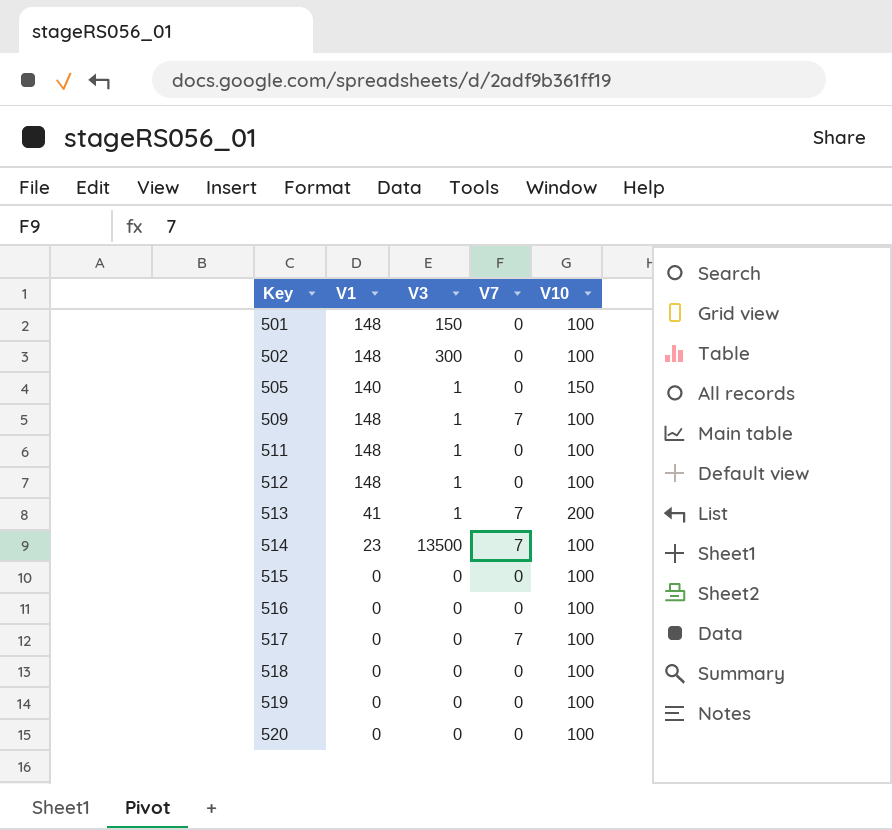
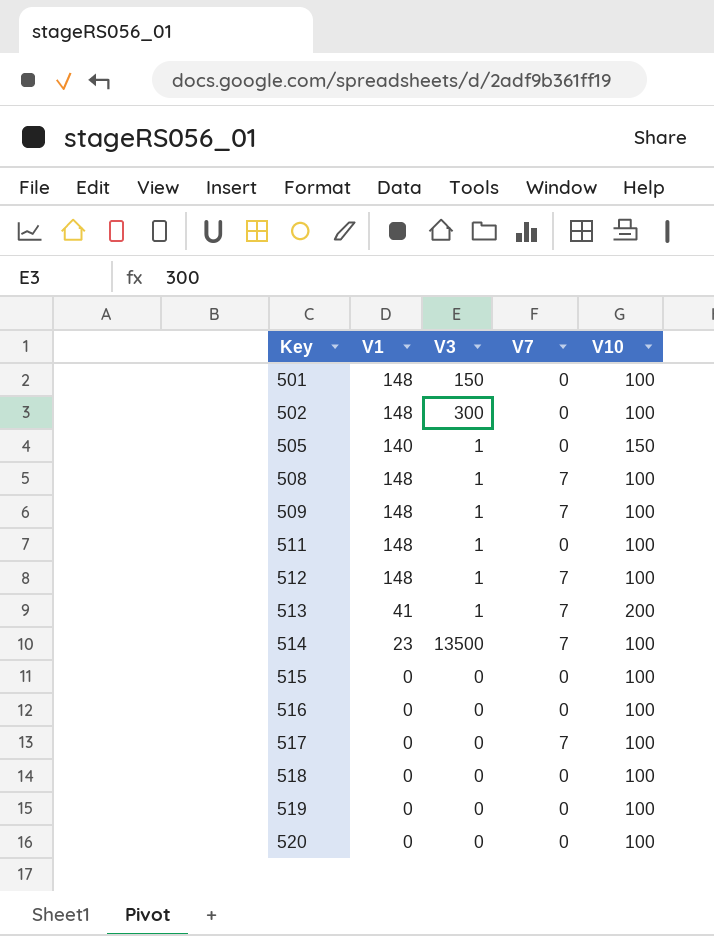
row 508: none -> 148 | 1 | 7 | 100
512 | V7: 0 -> 7

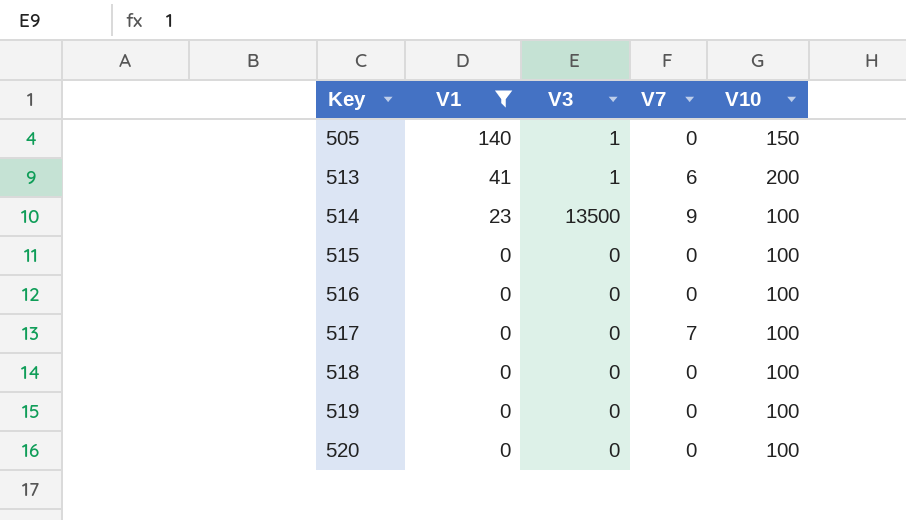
filter: none -> V1 != 148
513 | V7: 7 -> 6
514 | V7: 7 -> 9

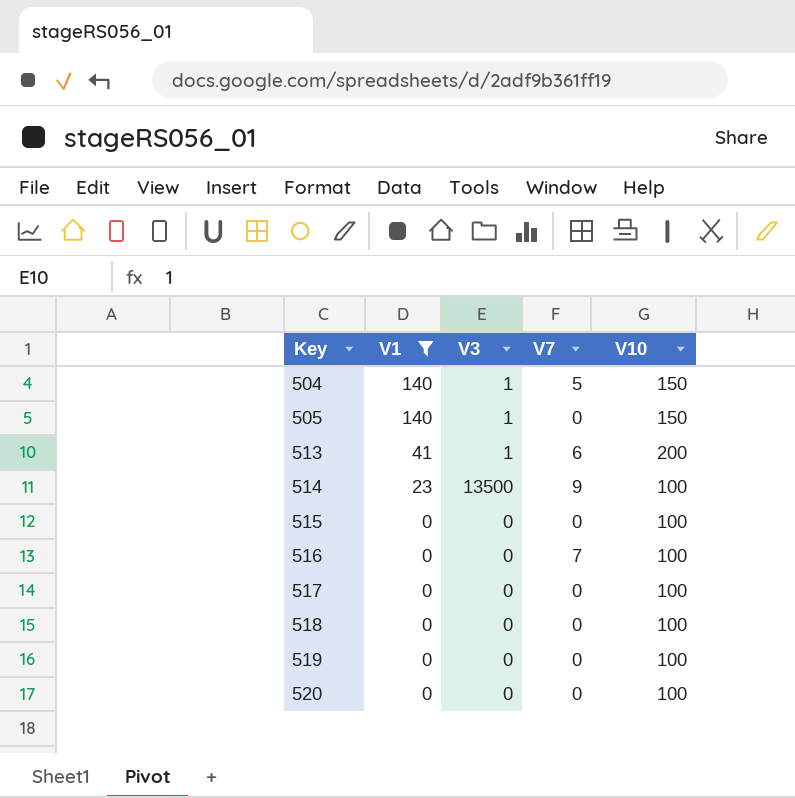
row 504: none -> 140 | 1 | 5 | 150
516 | V7: 0 -> 7
517 | V7: 7 -> 0

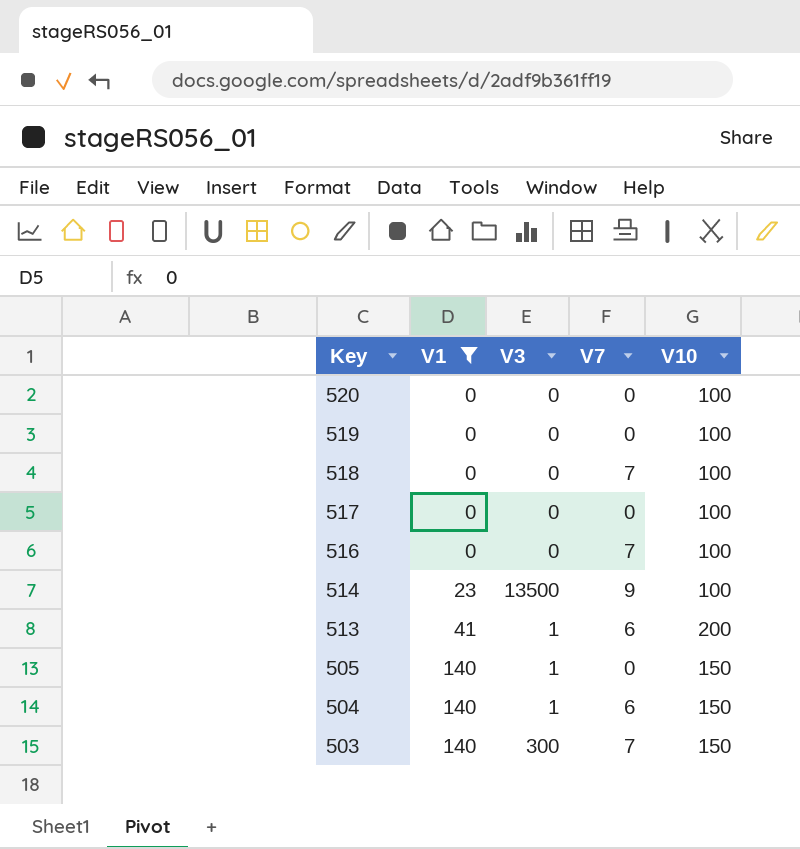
row order: Key ascending -> Key descending
row 515: 0 | 0 | 0 | 100 -> none
518 | V7: 0 -> 7
504 | V7: 5 -> 6
row 503: none -> 140 | 300 | 7 | 150

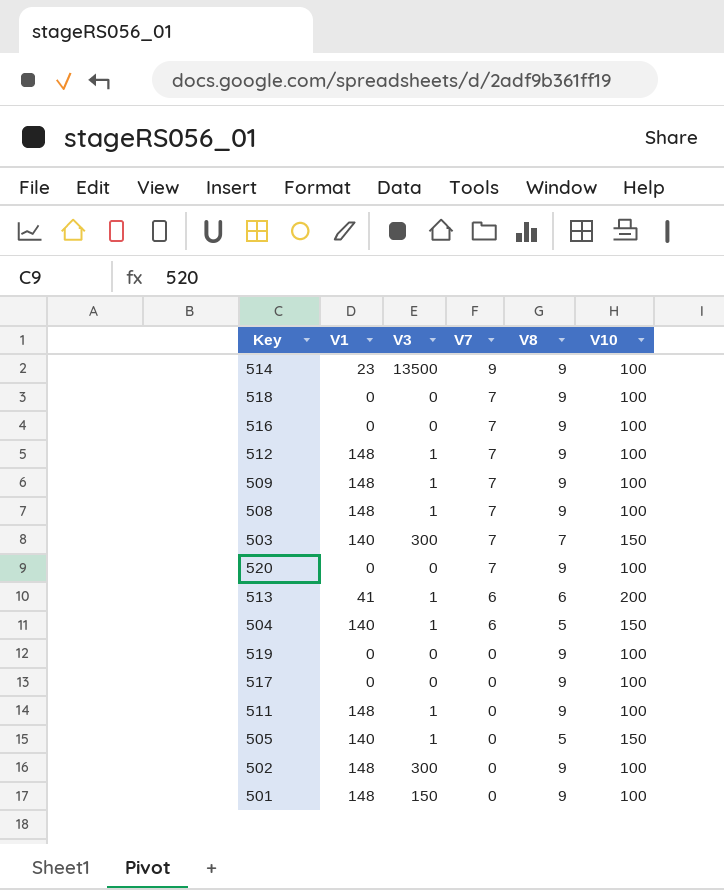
filter: V1 != 148 -> none
row order: Key descending -> V7 descending
column V8 | position: none -> 5
520 | V7: 0 -> 7

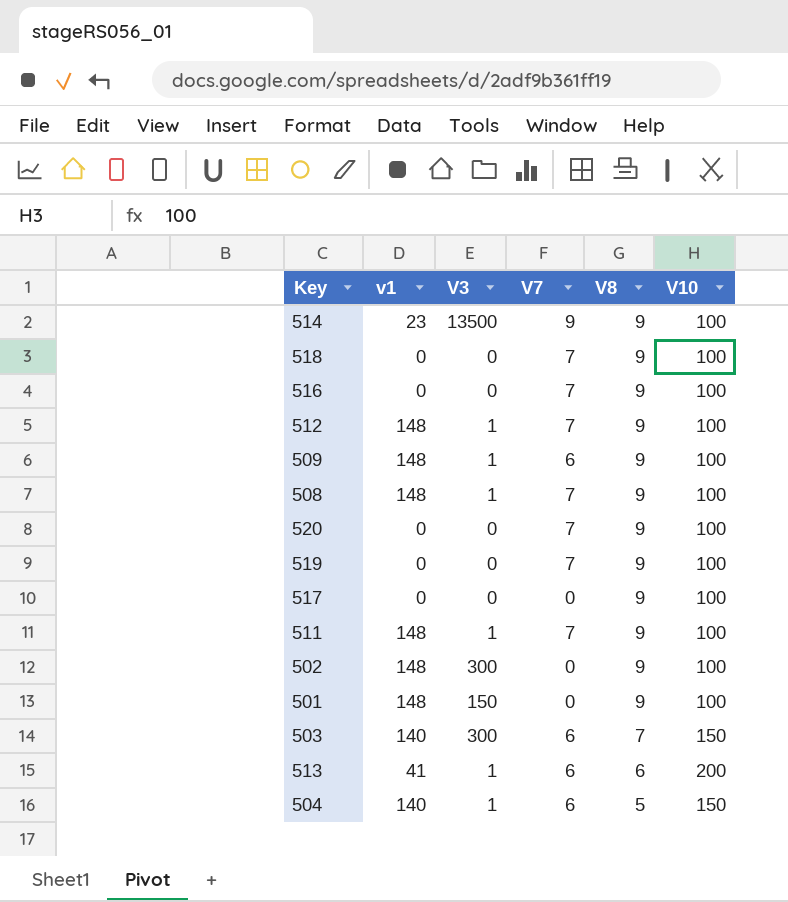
row order: V7 descending -> V8 descending
column name: V1 -> v1
row 505: 140 | 1 | 0 | 5 | 150 -> none
509 | V7: 7 -> 6
519 | V7: 0 -> 7
511 | V7: 0 -> 7
503 | V7: 7 -> 6

